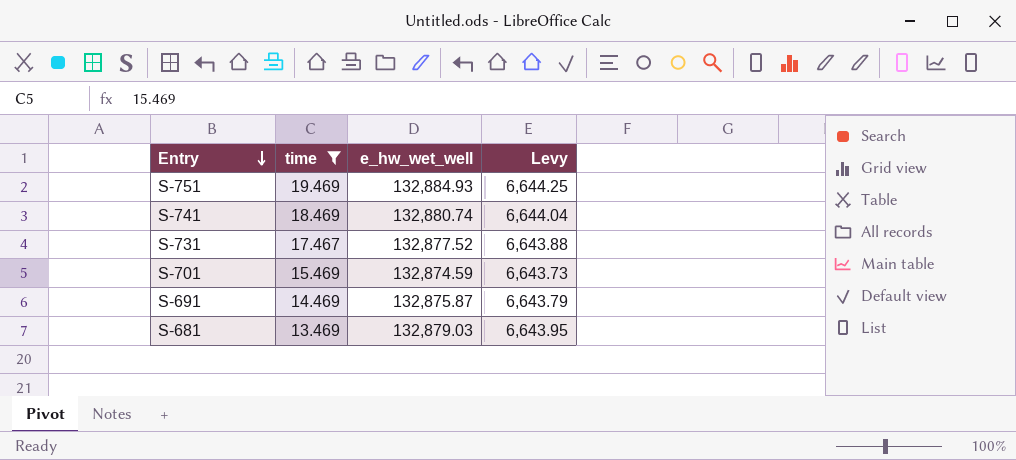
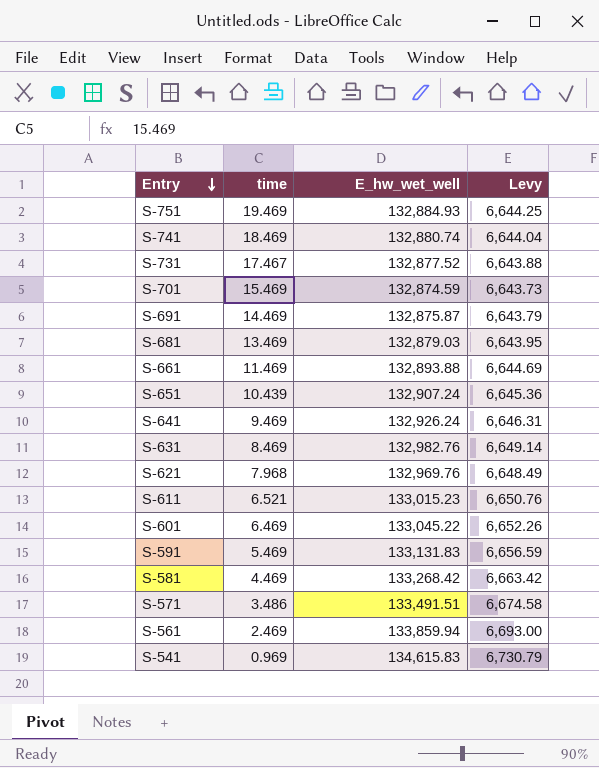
filter: time >= 13.469 -> none
column name: e_hw_wet_well -> E_hw_wet_well

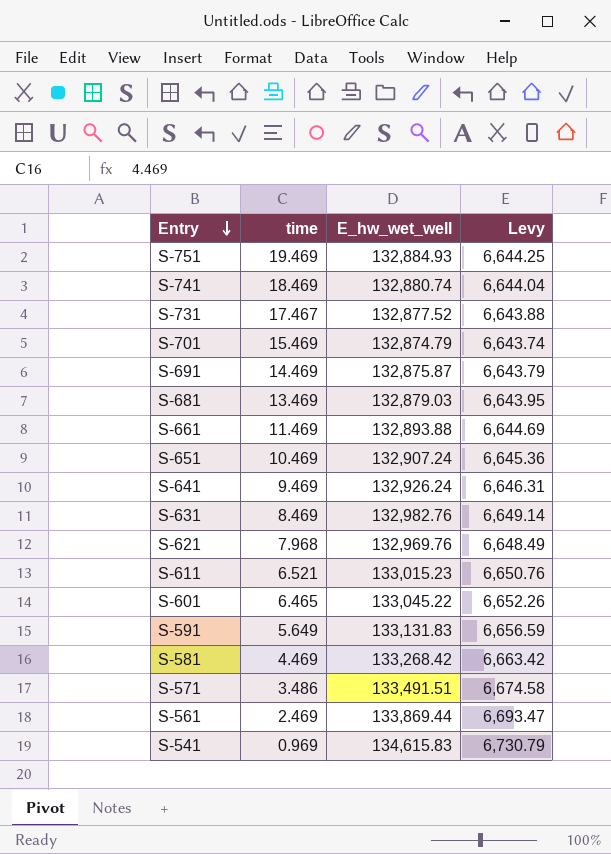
S-701 | E_hw_wet_well: 132,874.59 -> 132,874.79
S-701 | Levy: 6,643.73 -> 6,643.74
S-651 | time: 10.439 -> 10.469
S-601 | time: 6.469 -> 6.465
S-591 | time: 5.469 -> 5.649
S-561 | E_hw_wet_well: 133,859.94 -> 133,869.44
S-561 | Levy: 6,693.00 -> 6,693.47

